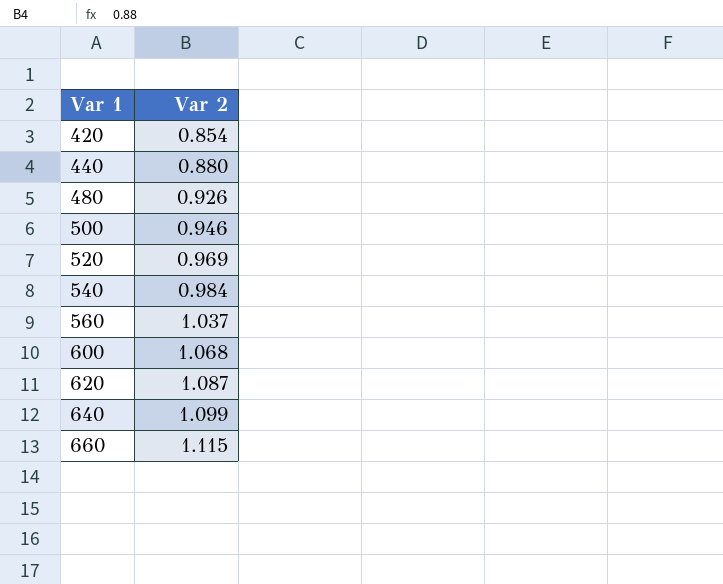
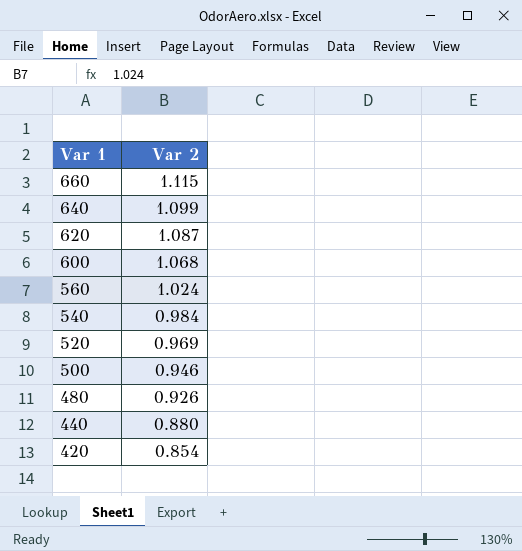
row order: Var 1 ascending -> Var 1 descending
560 | Var 2: 1.037 -> 1.024

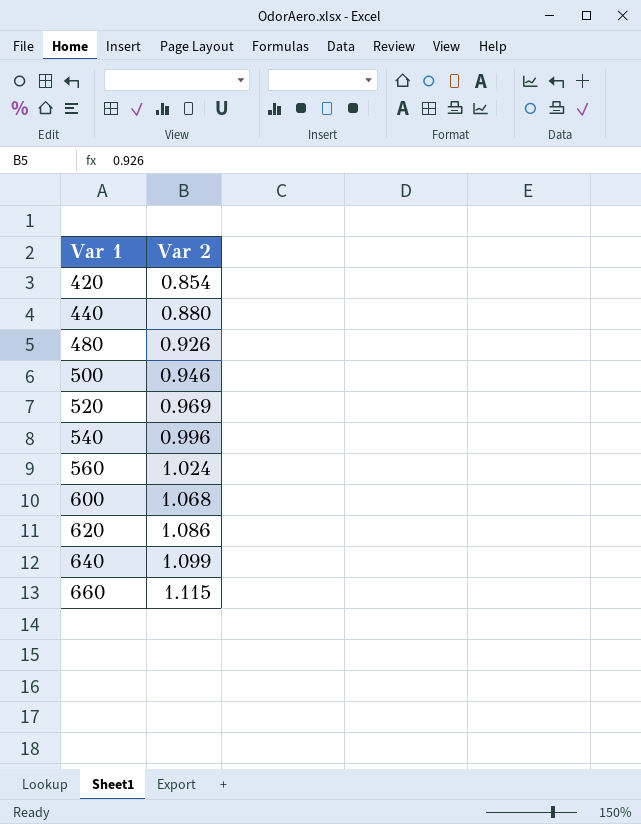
row order: Var 1 descending -> Var 1 ascending
540 | Var 2: 0.984 -> 0.996
620 | Var 2: 1.087 -> 1.086

